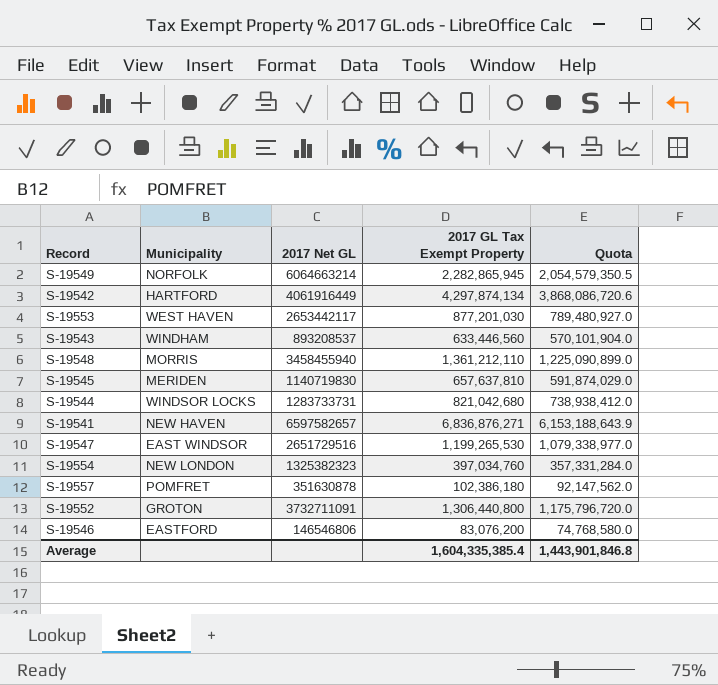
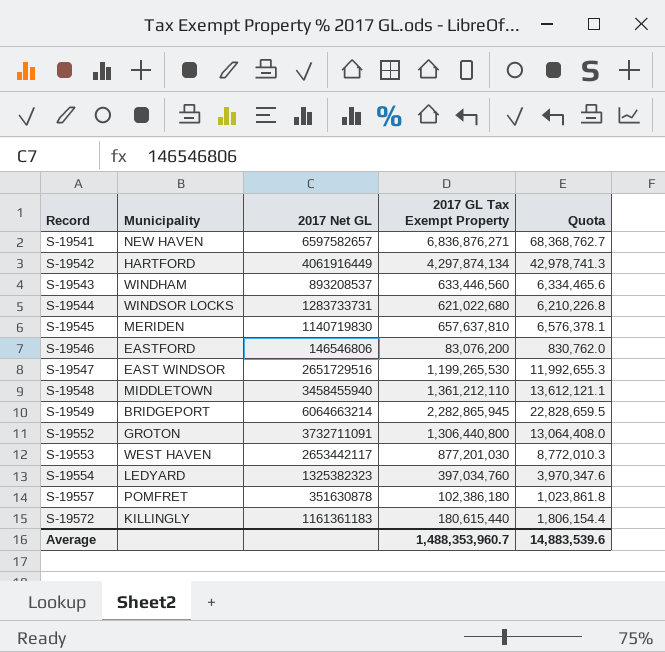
row order: none -> Record ascending
column Quota | formula: [2017 GL Tax Exempt Property] * 0.9 -> [2017 GL Tax Exempt Property] * 0.01
S-19544 | 2017 GL Tax Exempt Property: 821,042,680 -> 621,022,680
S-19548 | Municipality: MORRIS -> MIDDLETOWN
S-19549 | Municipality: NORFOLK -> BRIDGEPORT
S-19554 | Municipality: NEW LONDON -> LEDYARD
row S-19572: none -> KILLINGLY | 1161361183 | 180,615,440 | 1,806,154.4
Average | 2017 GL Tax Exempt Property: 1,604,335,385.4 -> 1,488,353,960.7
Average | Quota: 1,443,901,846.8 -> 14,883,539.6

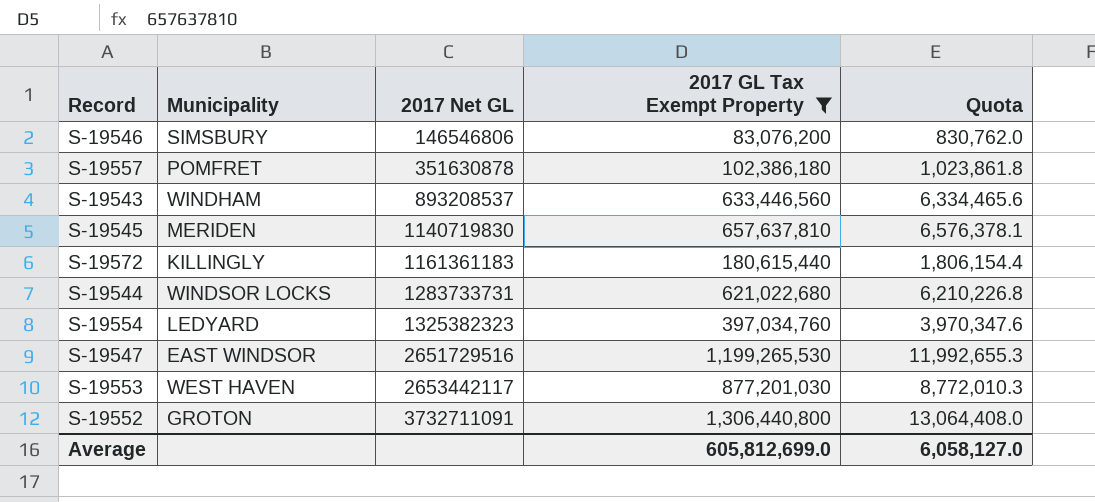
filter: none -> 2017 GL Tax Exempt Property <= 1,306,440,800
row order: Record ascending -> 2017 Net GL ascending
S-19546 | Municipality: EASTFORD -> SIMSBURY
Average | 2017 GL Tax Exempt Property: 1,488,353,960.7 -> 605,812,699.0
Average | Quota: 14,883,539.6 -> 6,058,127.0

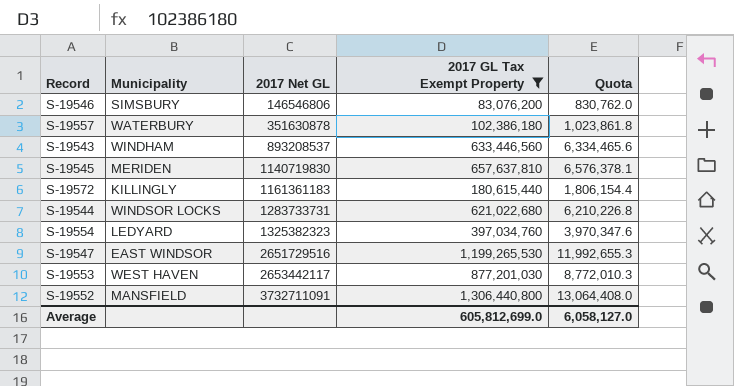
S-19557 | Municipality: POMFRET -> WATERBURY
S-19552 | Municipality: GROTON -> MANSFIELD

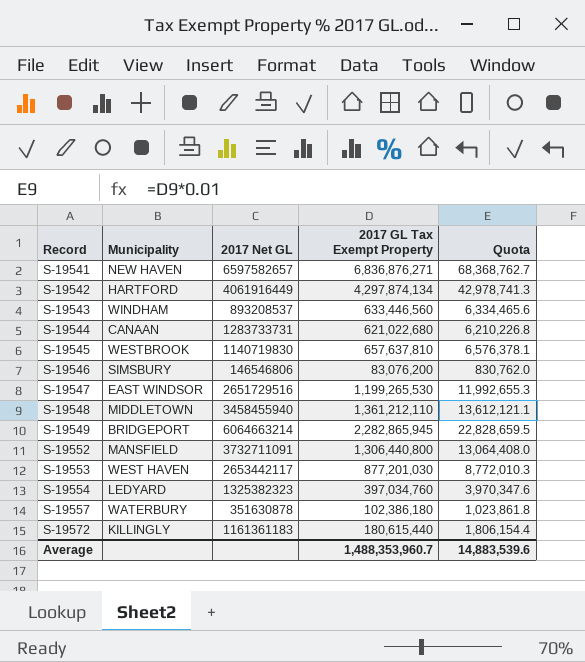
filter: 2017 GL Tax Exempt Property <= 1,306,440,800 -> none
row order: 2017 Net GL ascending -> Record ascending
S-19544 | Municipality: WINDSOR LOCKS -> CANAAN
S-19545 | Municipality: MERIDEN -> WESTBROOK
Average | 2017 GL Tax Exempt Property: 605,812,699.0 -> 1,488,353,960.7
Average | Quota: 6,058,127.0 -> 14,883,539.6

